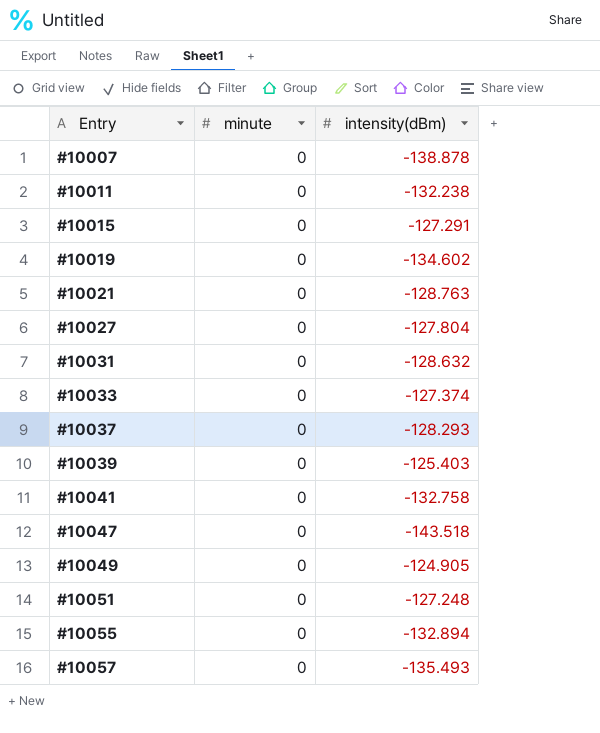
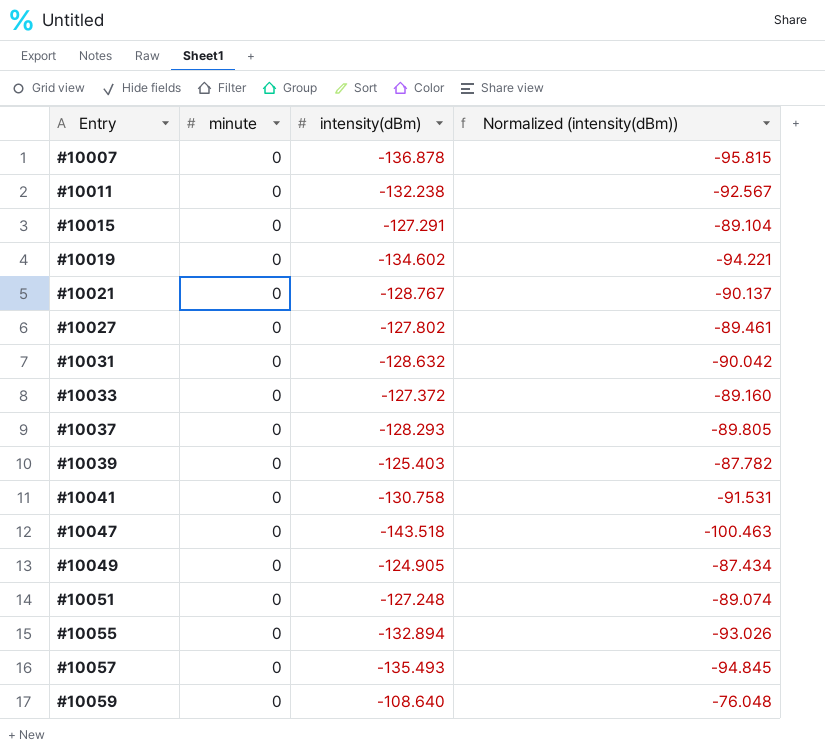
column Normalized (intensity(dBm)) | formula: none -> [intensity(dBm)] * 0.7
#10007 | intensity(dBm): -138.878 -> -136.878
#10021 | intensity(dBm): -128.763 -> -128.767
#10027 | intensity(dBm): -127.804 -> -127.802
#10033 | intensity(dBm): -127.374 -> -127.372
#10041 | intensity(dBm): -132.758 -> -130.758
row #10059: none -> 0 | -108.640 | -76.048

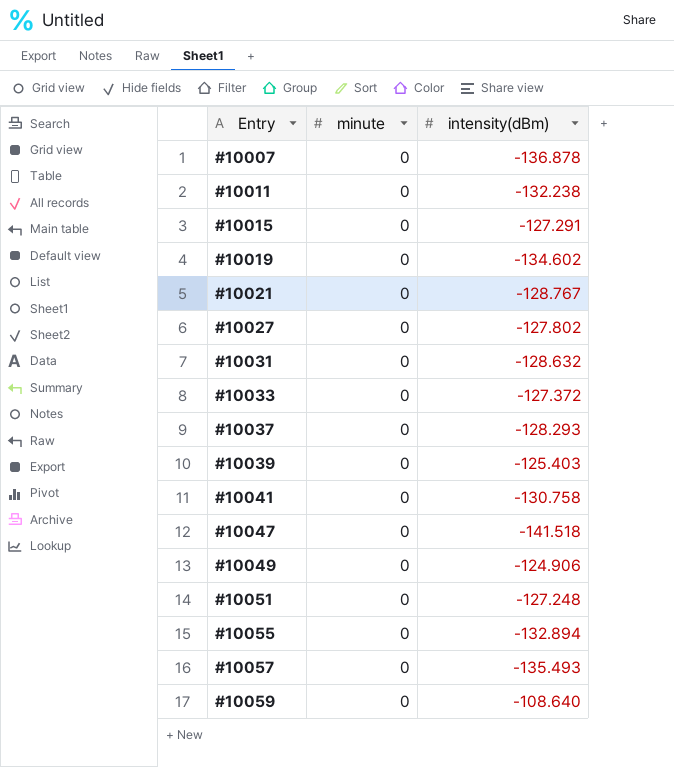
column Normalized (intensity(dBm)) | formula: [intensity(dBm)] * 0.7 -> none
#10047 | intensity(dBm): -143.518 -> -141.518
#10049 | intensity(dBm): -124.905 -> -124.906

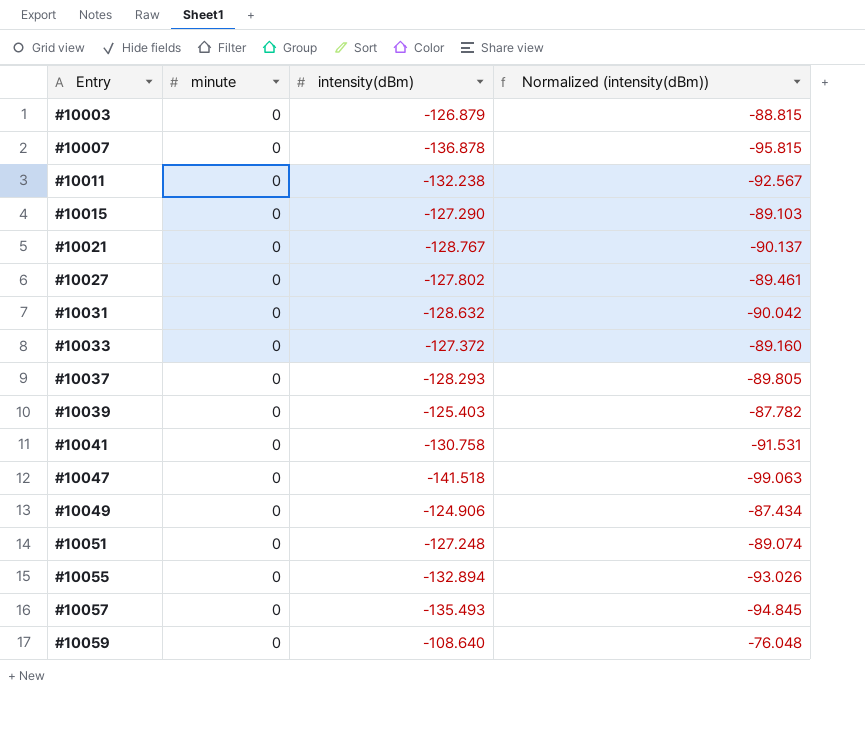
column Normalized (intensity(dBm)) | formula: none -> [intensity(dBm)] * 0.7
row #10019: 0 | -134.602 -> none
row #10003: none -> 0 | -126.879 | -88.815
#10015 | intensity(dBm): -127.291 -> -127.290

